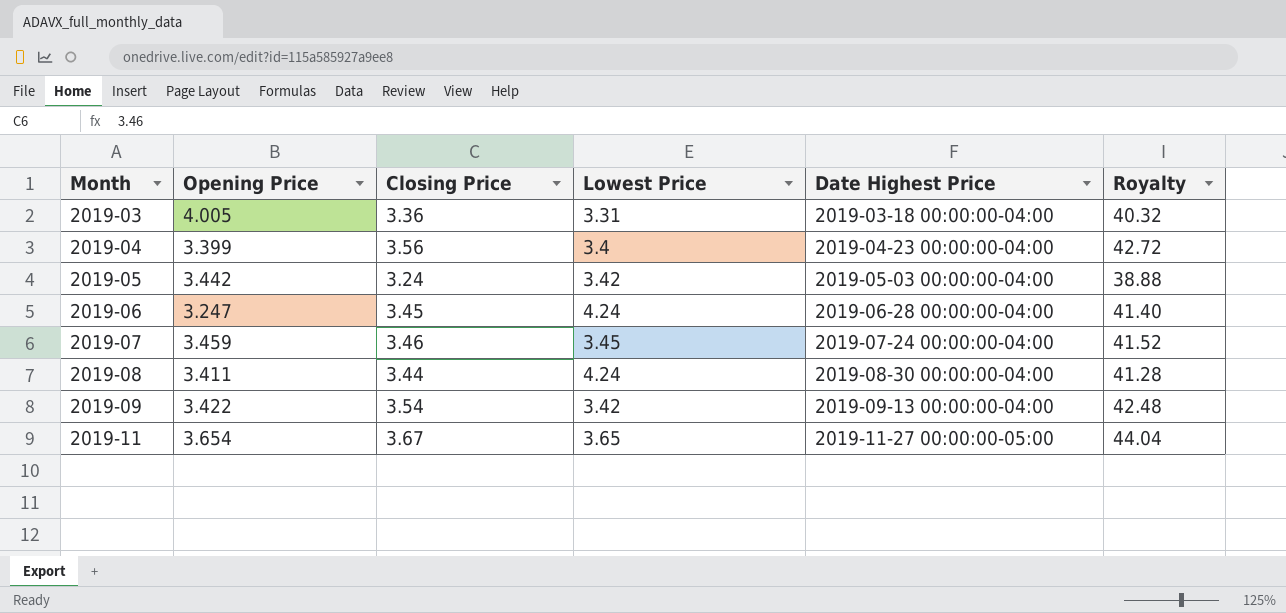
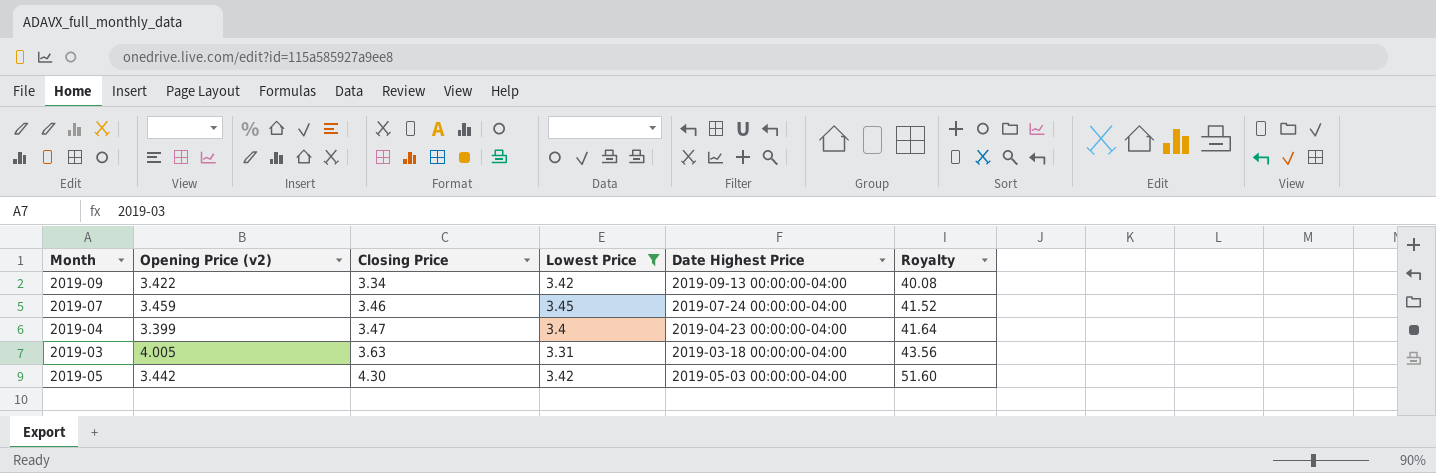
filter: none -> Lowest Price <= 3.45
row order: Month ascending -> Closing Price ascending
column name: Opening Price -> Opening Price (v2)
2019-09 | Closing Price: 3.54 -> 3.34
2019-09 | Royalty: 42.48 -> 40.08
2019-04 | Closing Price: 3.56 -> 3.47
2019-04 | Royalty: 42.72 -> 41.64
2019-03 | Closing Price: 3.36 -> 3.63
2019-03 | Royalty: 40.32 -> 43.56
2019-05 | Closing Price: 3.24 -> 4.30
2019-05 | Royalty: 38.88 -> 51.60

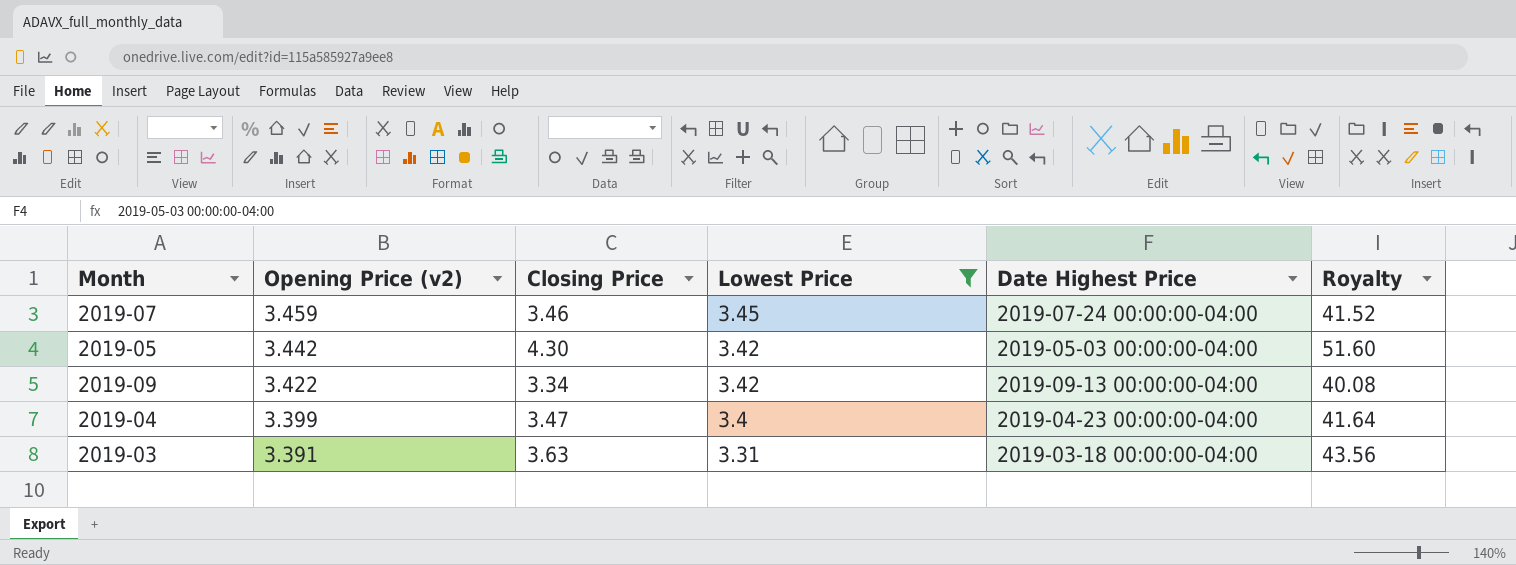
row order: Closing Price ascending -> Opening Price (v2) descending
2019-03 | Opening Price (v2): 4.005 -> 3.391

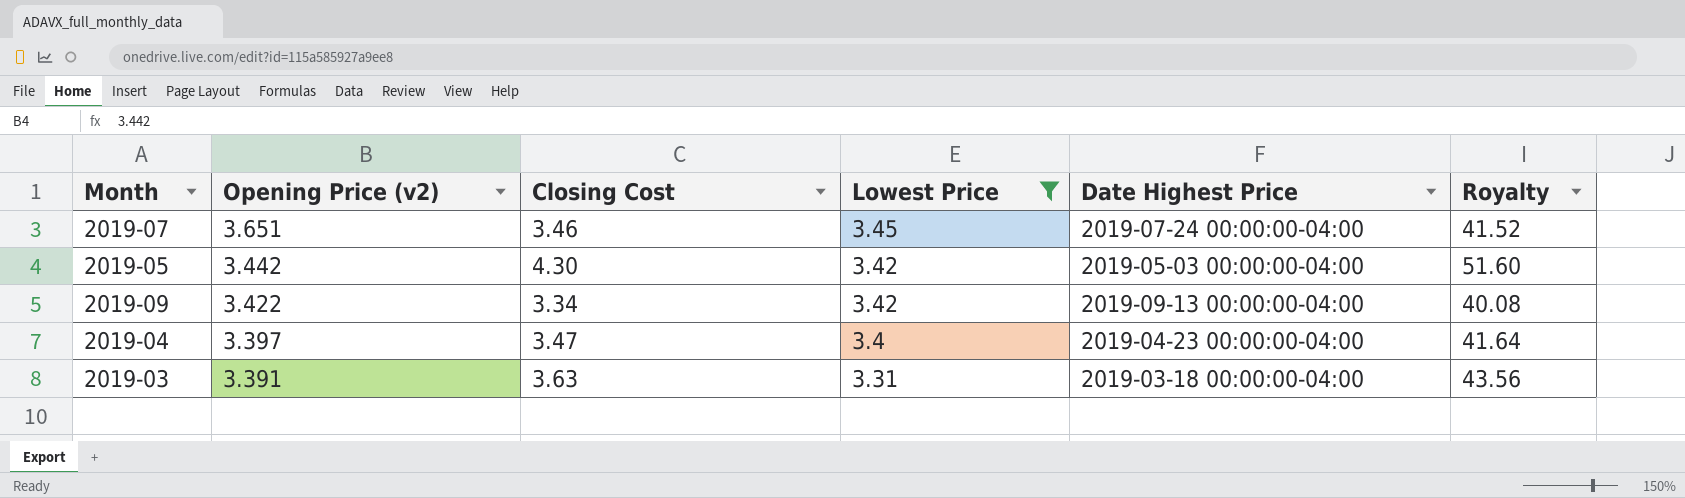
column name: Closing Price -> Closing Cost
2019-07 | Opening Price (v2): 3.459 -> 3.651
2019-04 | Opening Price (v2): 3.399 -> 3.397

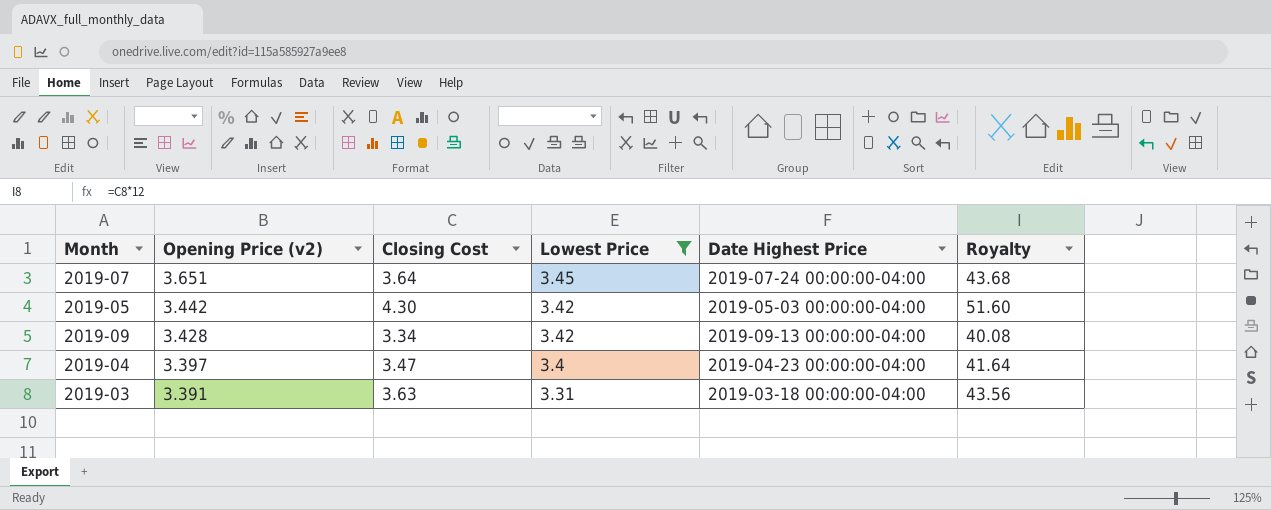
2019-07 | Closing Cost: 3.46 -> 3.64
2019-07 | Royalty: 41.52 -> 43.68
2019-09 | Opening Price (v2): 3.422 -> 3.428

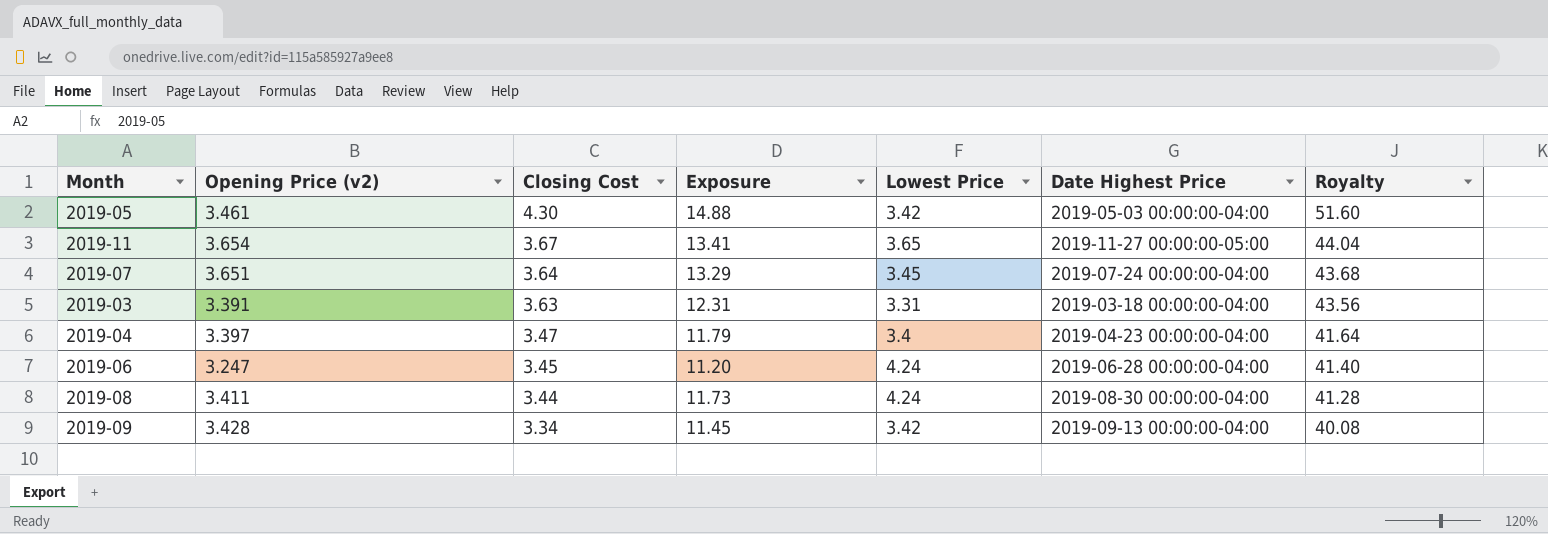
filter: Lowest Price <= 3.45 -> none
row order: Opening Price (v2) descending -> Closing Cost descending
column Exposure | formula: none -> [Opening Price (v2)] * [Closing Cost]
2019-05 | Opening Price (v2): 3.442 -> 3.461

